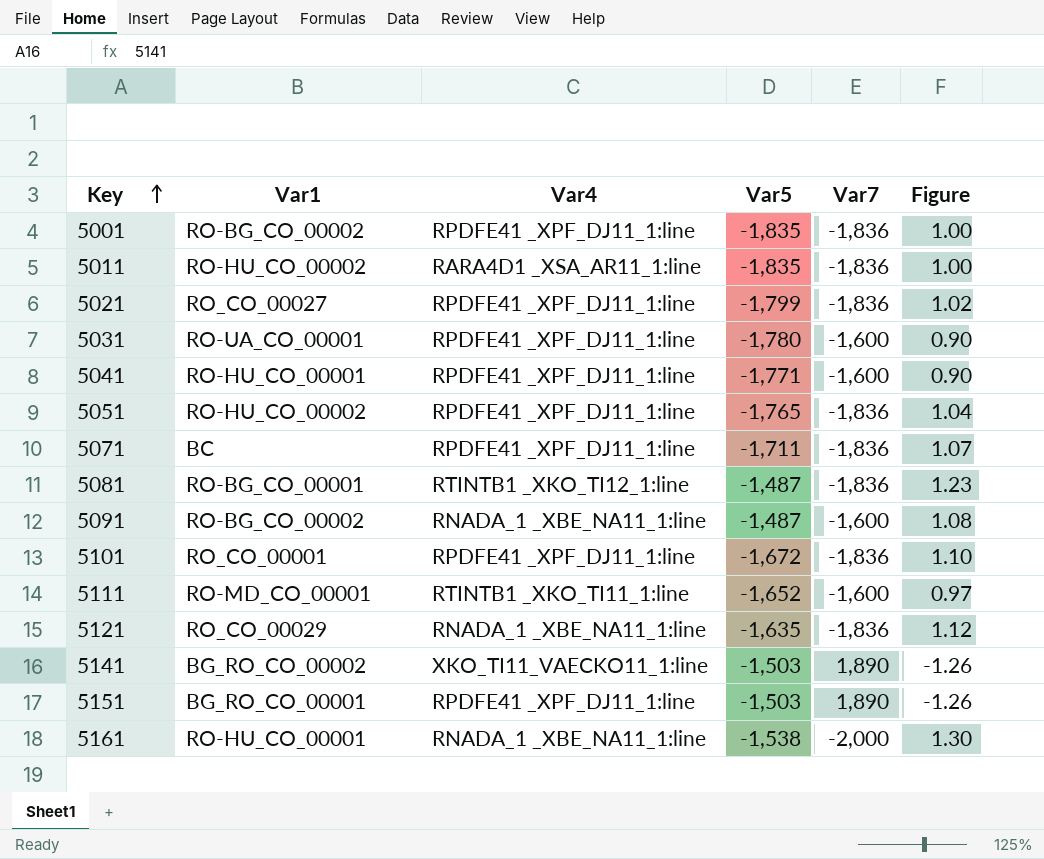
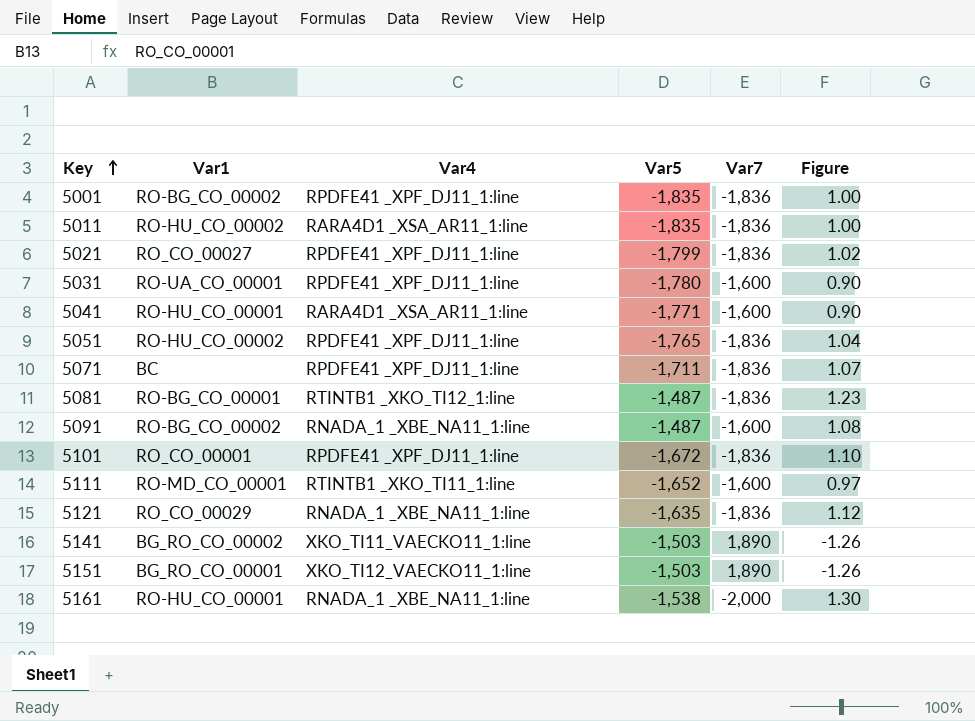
5041 | Var4: RPDFE41 _XPF_DJ11_1:line -> RARA4D1 _XSA_AR11_1:line
5151 | Var4: RPDFE41 _XPF_DJ11_1:line -> XKO_TI12_VAECKO11_1:line

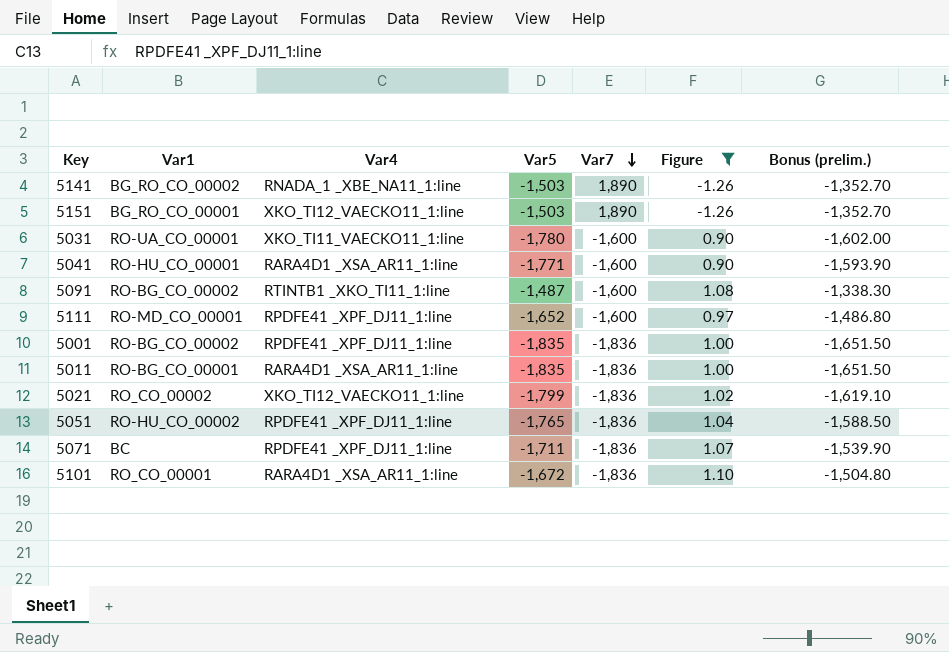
filter: none -> Figure <= 1.10
row order: Key ascending -> Var7 descending
column Bonus (prelim.) | formula: none -> [Var5] * 0.9
5141 | Var4: XKO_TI11_VAECKO11_1:line -> RNADA_1 _XBE_NA11_1:line
5031 | Var4: RPDFE41 _XPF_DJ11_1:line -> XKO_TI11_VAECKO11_1:line
5091 | Var4: RNADA_1 _XBE_NA11_1:line -> RTINTB1 _XKO_TI11_1:line
5111 | Var4: RTINTB1 _XKO_TI11_1:line -> RPDFE41 _XPF_DJ11_1:line
5011 | Var1: RO-HU_CO_00002 -> RO-BG_CO_00001
5021 | Var1: RO_CO_00027 -> RO_CO_00002
5021 | Var4: RPDFE41 _XPF_DJ11_1:line -> XKO_TI12_VAECKO11_1:line
5101 | Var4: RPDFE41 _XPF_DJ11_1:line -> RARA4D1 _XSA_AR11_1:line

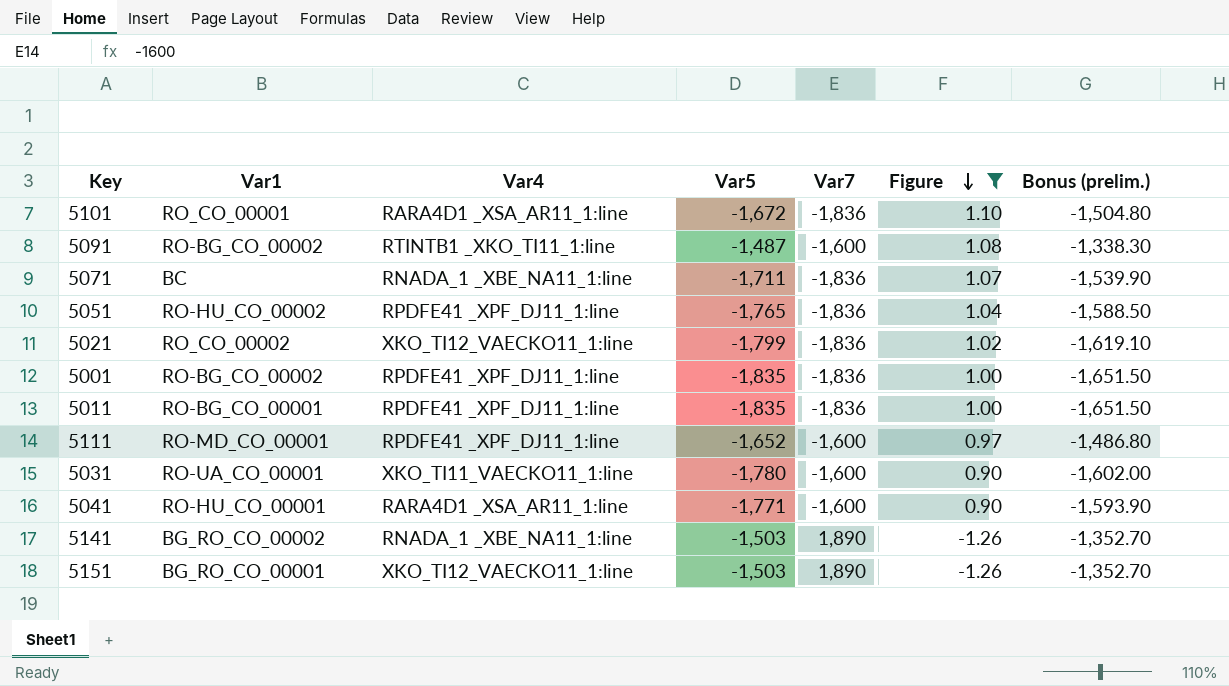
row order: Var7 descending -> Figure descending
5071 | Var4: RPDFE41 _XPF_DJ11_1:line -> RNADA_1 _XBE_NA11_1:line
5011 | Var4: RARA4D1 _XSA_AR11_1:line -> RPDFE41 _XPF_DJ11_1:line

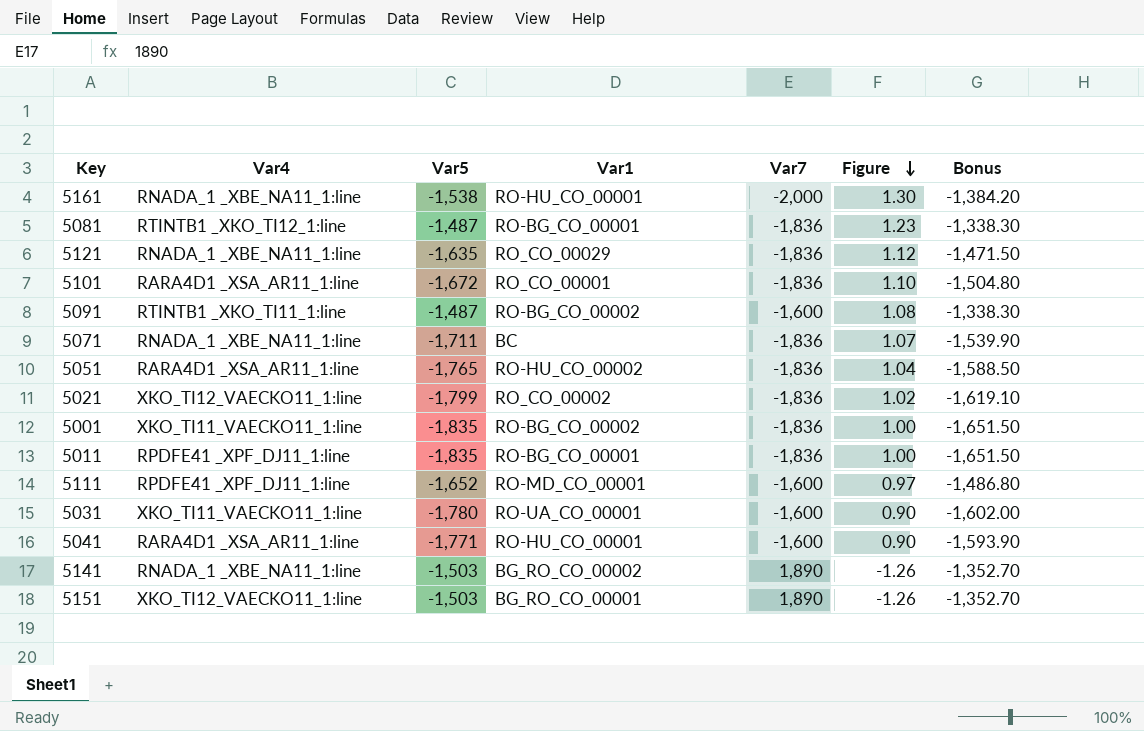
filter: Figure <= 1.10 -> none
column Var1 | position: 2 -> 4
column name: Bonus (prelim.) -> Bonus
5051 | Var4: RPDFE41 _XPF_DJ11_1:line -> RARA4D1 _XSA_AR11_1:line
5001 | Var4: RPDFE41 _XPF_DJ11_1:line -> XKO_TI11_VAECKO11_1:line

